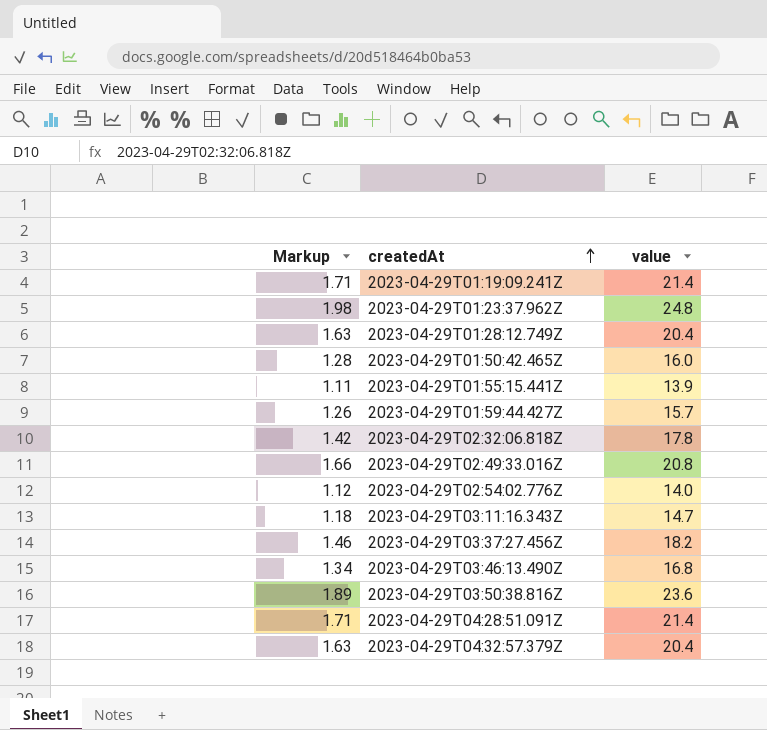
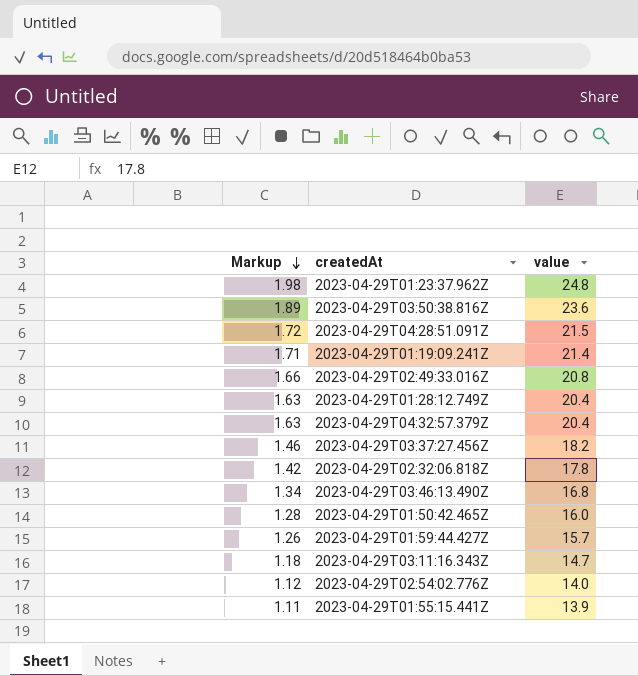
row order: createdAt ascending -> Markup descending
2023-04-29T04:28:51.091Z | Markup: 1.71 -> 1.72
2023-04-29T04:28:51.091Z | value: 21.4 -> 21.5

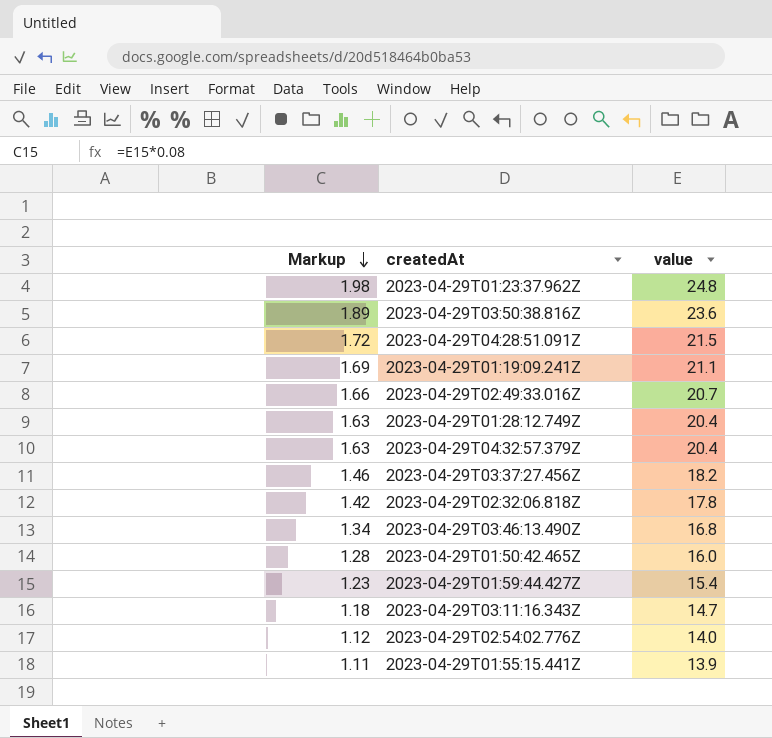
2023-04-29T01:19:09.241Z | Markup: 1.71 -> 1.69
2023-04-29T01:19:09.241Z | value: 21.4 -> 21.1
2023-04-29T02:49:33.016Z | value: 20.8 -> 20.7
2023-04-29T01:59:44.427Z | Markup: 1.26 -> 1.23
2023-04-29T01:59:44.427Z | value: 15.7 -> 15.4

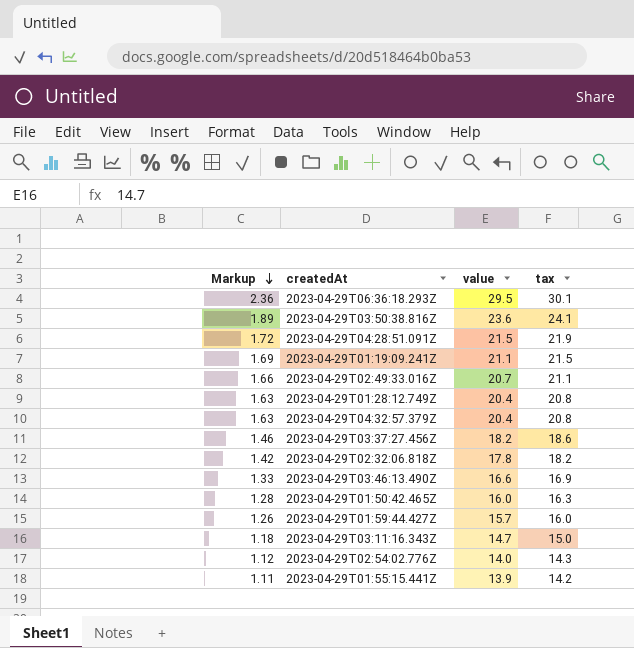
column tax | formula: none -> [value] * 1.02
row 2023-04-29T01:23:37.962Z: 1.98 | 24.8 -> none
row 2023-04-29T06:36:18.293Z: none -> 2.36 | 29.5 | 30.1
2023-04-29T03:46:13.490Z | Markup: 1.34 -> 1.33
2023-04-29T03:46:13.490Z | value: 16.8 -> 16.6
2023-04-29T01:59:44.427Z | Markup: 1.23 -> 1.26
2023-04-29T01:59:44.427Z | value: 15.4 -> 15.7

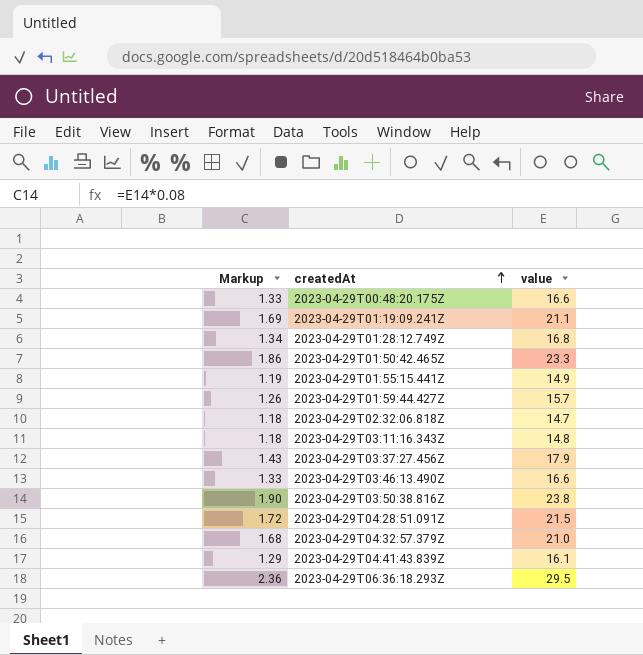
row order: Markup descending -> createdAt ascending
column tax | formula: [value] * 1.02 -> none
row 2023-04-29T02:49:33.016Z: 1.66 | 20.7 | 21.1 -> none
row 2023-04-29T02:54:02.776Z: 1.12 | 14.0 | 14.3 -> none
row 2023-04-29T00:48:20.175Z: none -> 1.33 | 16.6
2023-04-29T01:28:12.749Z | Markup: 1.63 -> 1.34
2023-04-29T01:28:12.749Z | value: 20.4 -> 16.8
2023-04-29T01:50:42.465Z | Markup: 1.28 -> 1.86
2023-04-29T01:50:42.465Z | value: 16.0 -> 23.3
2023-04-29T01:55:15.441Z | Markup: 1.11 -> 1.19
2023-04-29T01:55:15.441Z | value: 13.9 -> 14.9
2023-04-29T02:32:06.818Z | Markup: 1.42 -> 1.18
2023-04-29T02:32:06.818Z | value: 17.8 -> 14.7
2023-04-29T03:11:16.343Z | value: 14.7 -> 14.8
2023-04-29T03:37:27.456Z | Markup: 1.46 -> 1.43
2023-04-29T03:37:27.456Z | value: 18.2 -> 17.9
2023-04-29T03:50:38.816Z | Markup: 1.89 -> 1.90
2023-04-29T03:50:38.816Z | value: 23.6 -> 23.8
2023-04-29T04:32:57.379Z | Markup: 1.63 -> 1.68
2023-04-29T04:32:57.379Z | value: 20.4 -> 21.0
row 2023-04-29T04:41:43.839Z: none -> 1.29 | 16.1

